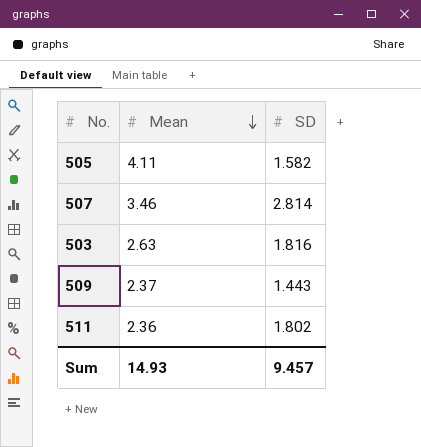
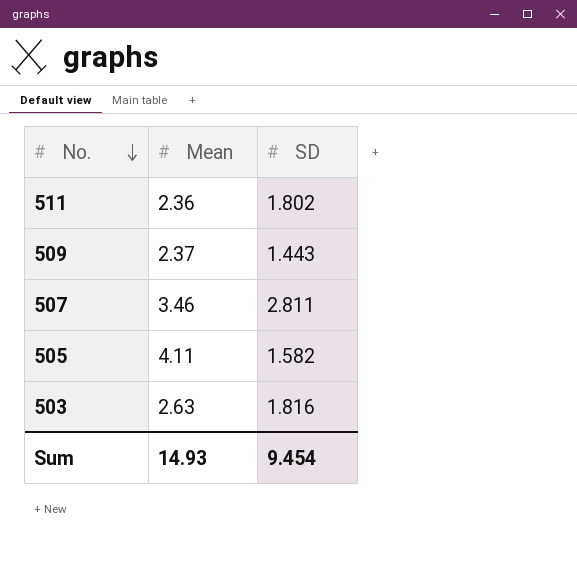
row order: Mean descending -> No. descending
507 | SD: 2.814 -> 2.811
Sum | SD: 9.457 -> 9.454

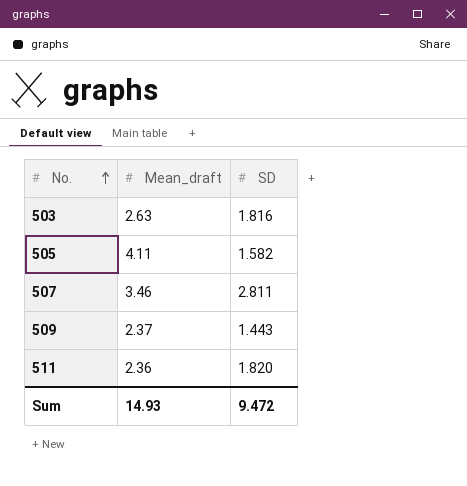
row order: No. descending -> No. ascending
column name: Mean -> Mean_draft
511 | SD: 1.802 -> 1.820
Sum | SD: 9.454 -> 9.472

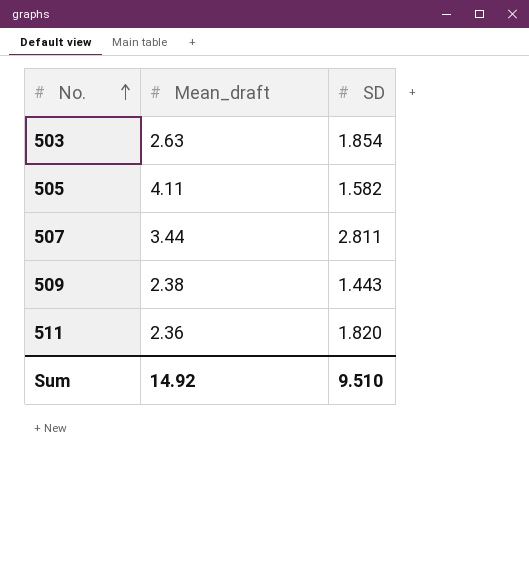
503 | SD: 1.816 -> 1.854
507 | Mean_draft: 3.46 -> 3.44
509 | Mean_draft: 2.37 -> 2.38
Sum | Mean_draft: 14.93 -> 14.92
Sum | SD: 9.472 -> 9.510

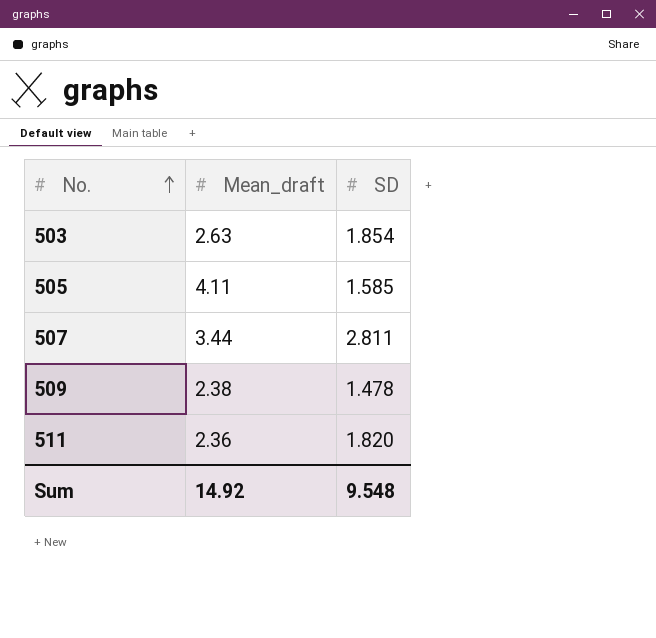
505 | SD: 1.582 -> 1.585
509 | SD: 1.443 -> 1.478
Sum | SD: 9.510 -> 9.548

